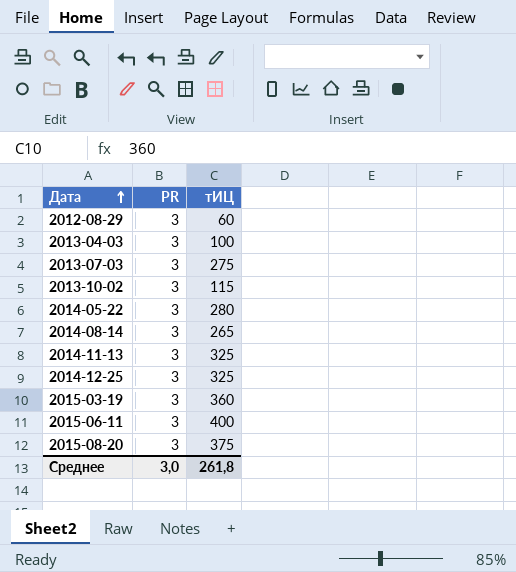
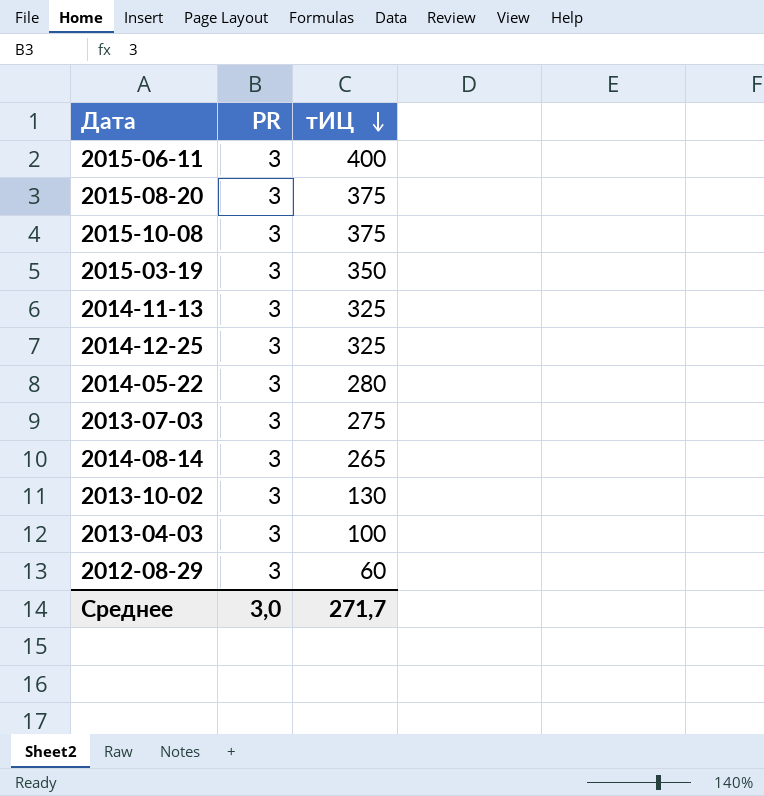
row order: Дата ascending -> тИЦ descending
row 2015-10-08: none -> 3 | 375
2015-03-19 | тИЦ: 360 -> 350
2013-10-02 | тИЦ: 115 -> 130
Среднее | тИЦ: 261,8 -> 271,7

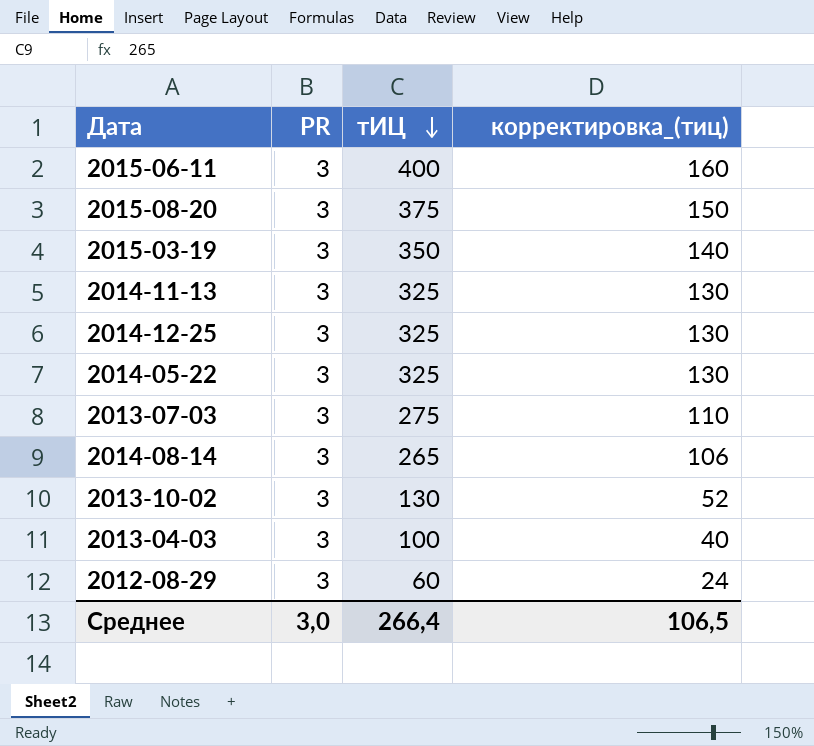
column корректировка_(тиц) | formula: none -> [тИЦ] * 0,4
row 2015-10-08: 3 | 375 -> none
2014-05-22 | тИЦ: 280 -> 325
Среднее | тИЦ: 271,7 -> 266,4

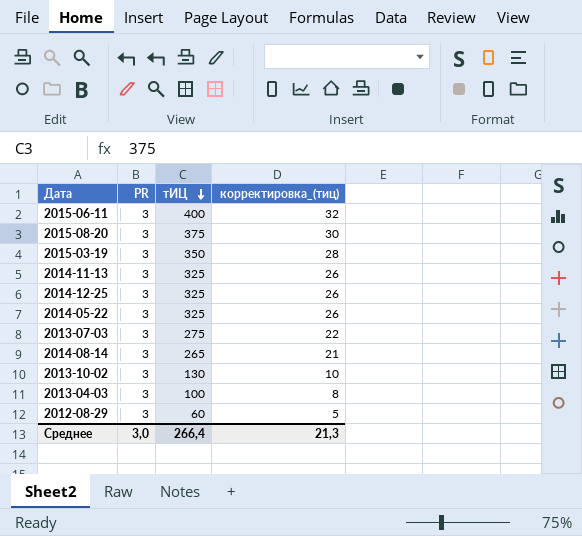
column корректировка_(тиц) | formula: [тИЦ] * 0,4 -> [тИЦ] * 0,08
Среднее | корректировка_(тиц): 106,5 -> 21,3

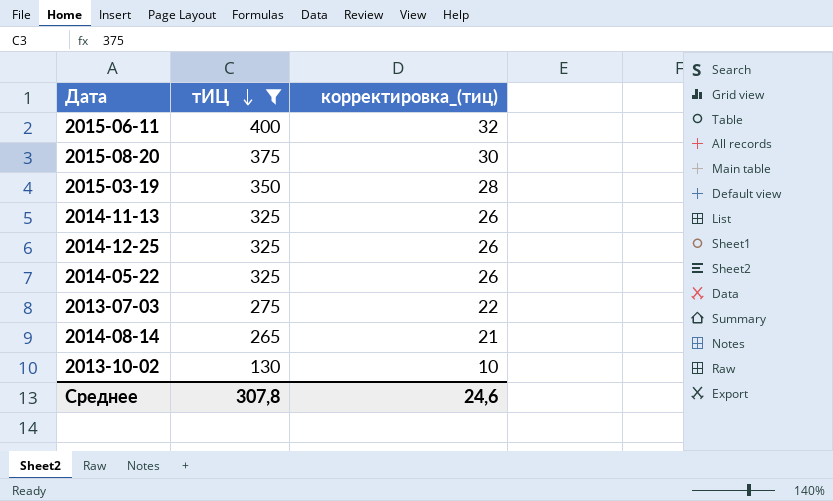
filter: none -> тИЦ >= 130
column PR | position: 2 -> none
Среднее | тИЦ: 266,4 -> 307,8
Среднее | корректировка_(тиц): 21,3 -> 24,6

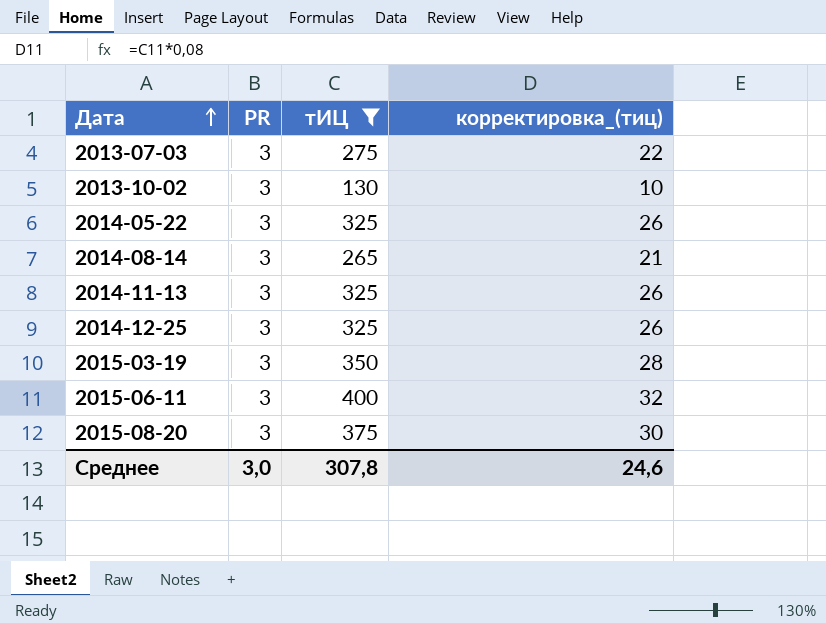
row order: тИЦ descending -> Дата ascending
column PR | position: none -> 2

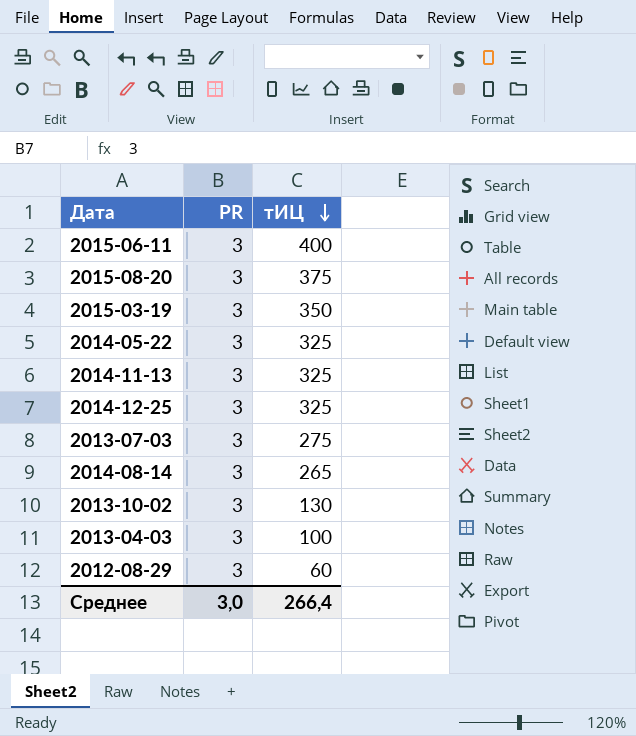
filter: тИЦ >= 130 -> none
row order: Дата ascending -> тИЦ descending
column корректировка_(тиц) | formula: [тИЦ] * 0,08 -> none
Среднее | тИЦ: 307,8 -> 266,4

